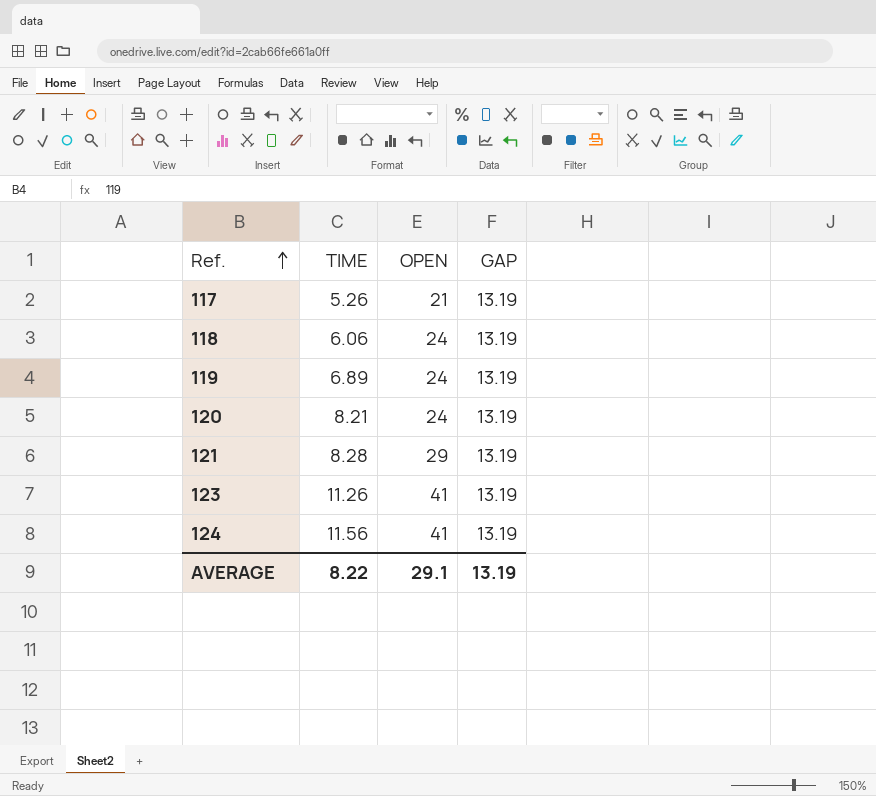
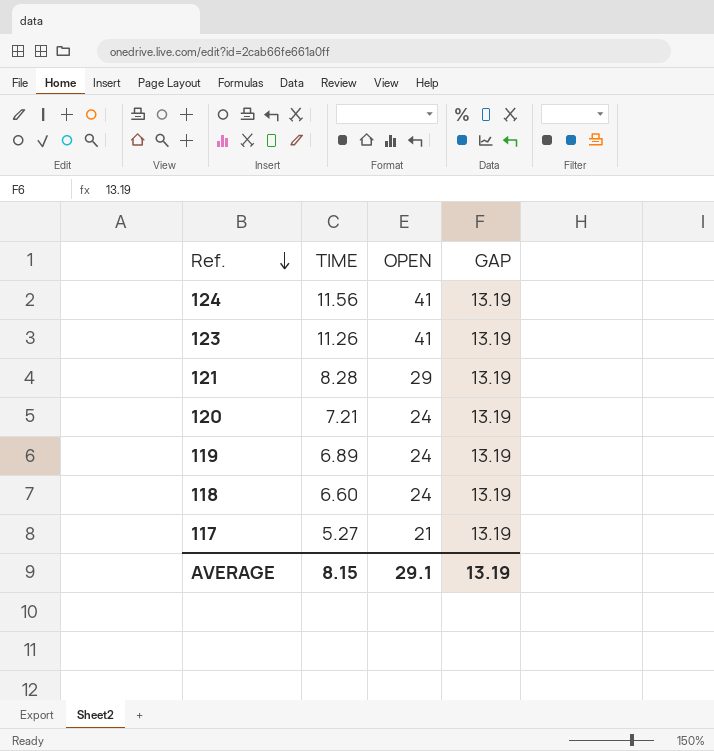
row order: Ref. ascending -> Ref. descending
120 | TIME: 8.21 -> 7.21
118 | TIME: 6.06 -> 6.60
117 | TIME: 5.26 -> 5.27
AVERAGE | TIME: 8.22 -> 8.15

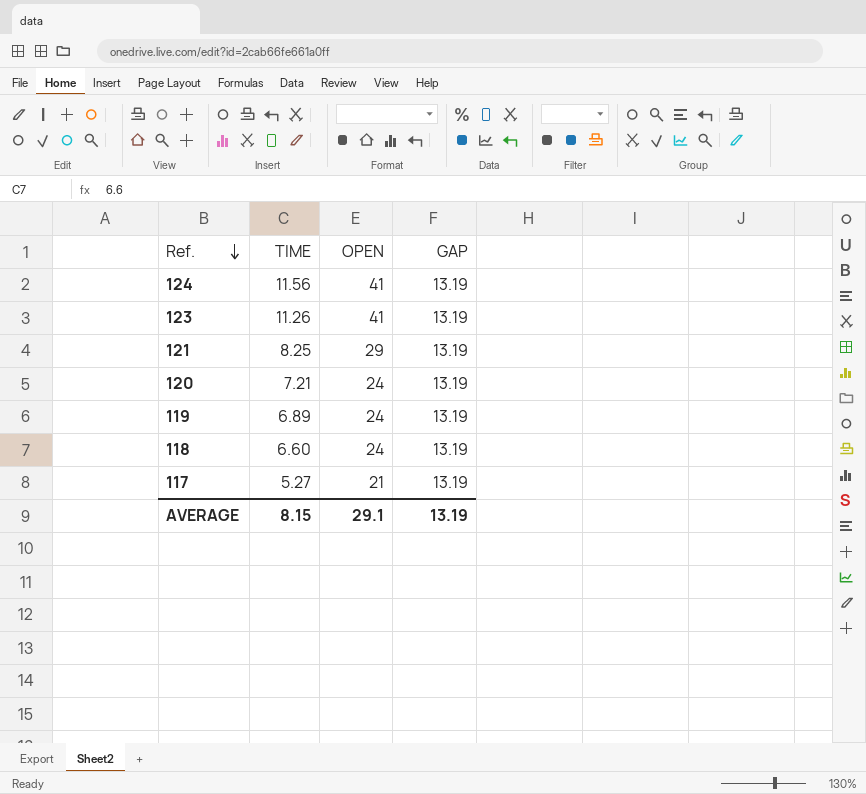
121 | TIME: 8.28 -> 8.25

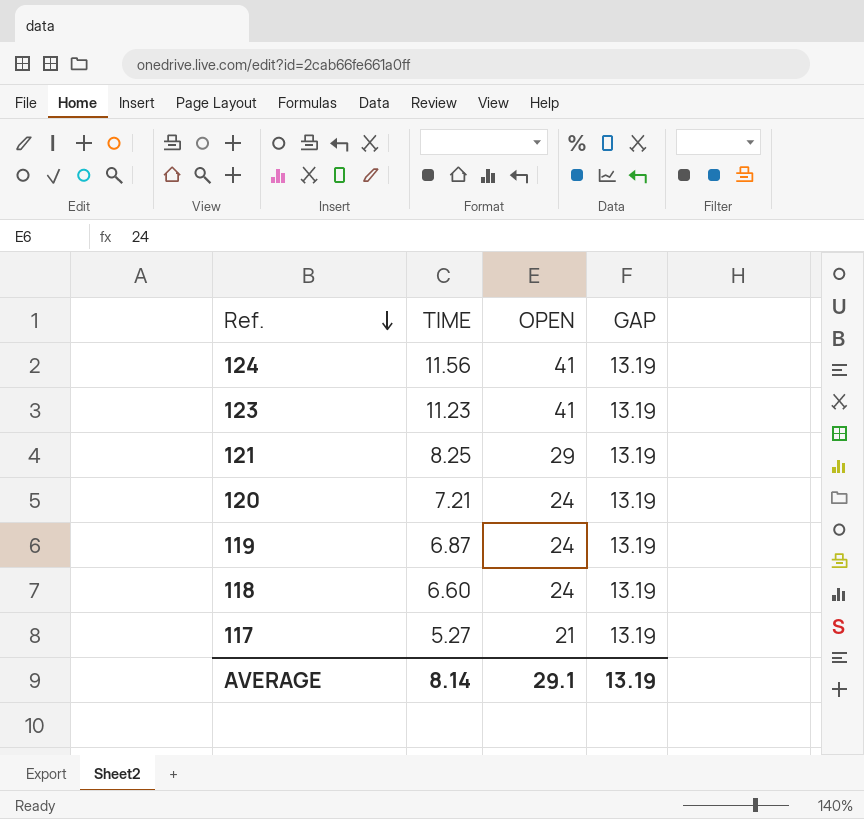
123 | TIME: 11.26 -> 11.23
119 | TIME: 6.89 -> 6.87
AVERAGE | TIME: 8.15 -> 8.14

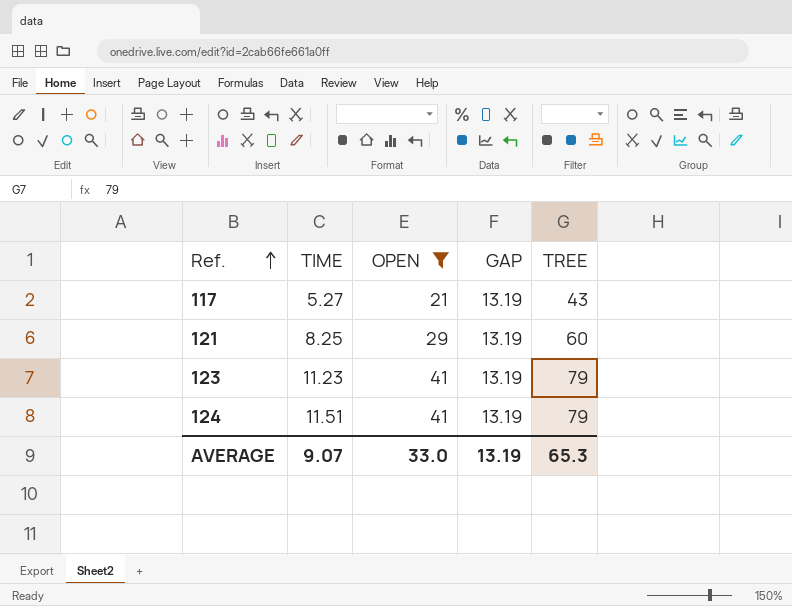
filter: none -> OPEN != 24
row order: Ref. descending -> Ref. ascending
column TREE | position: none -> 5
124 | TIME: 11.56 -> 11.51
AVERAGE | TIME: 8.14 -> 9.07
AVERAGE | OPEN: 29.1 -> 33.0

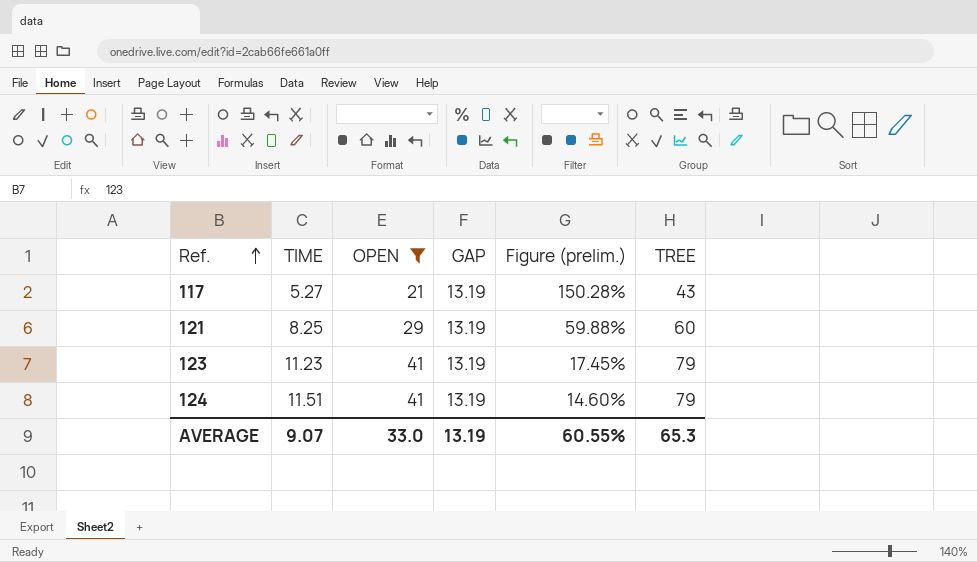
column Figure (prelim.) | formula: none -> ([GAP] - [TIME]) / [TIME]

